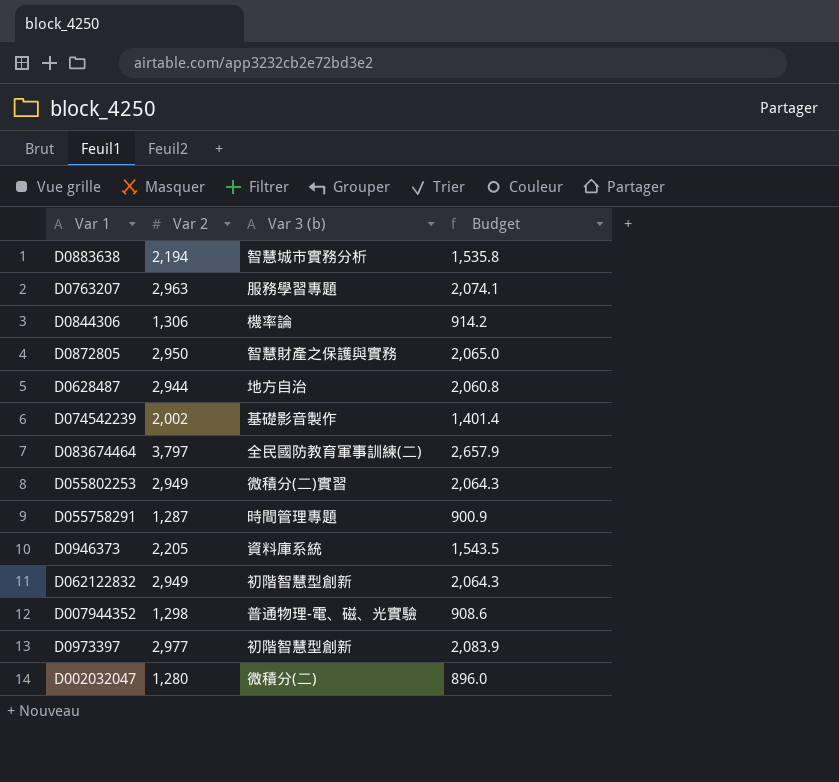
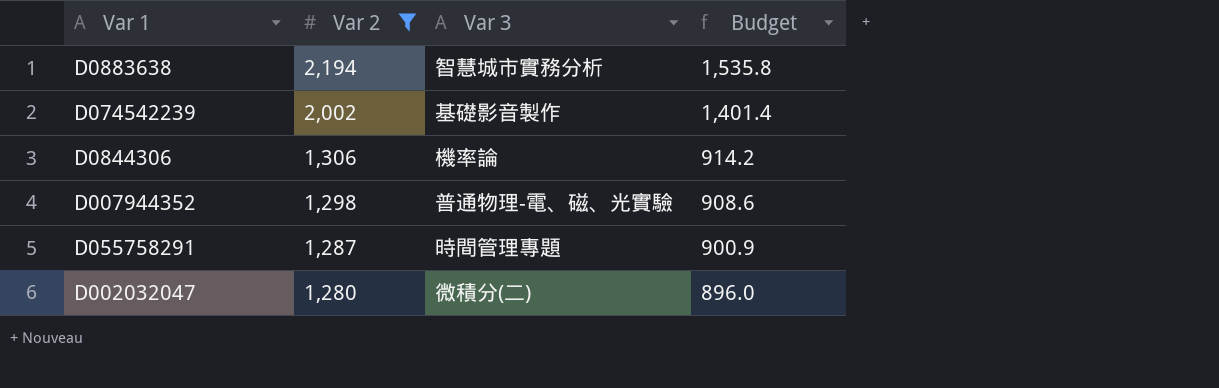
filter: none -> Var 2 <= 2,194
row order: none -> Var 2 descending
column name: Var 3 (b) -> Var 3

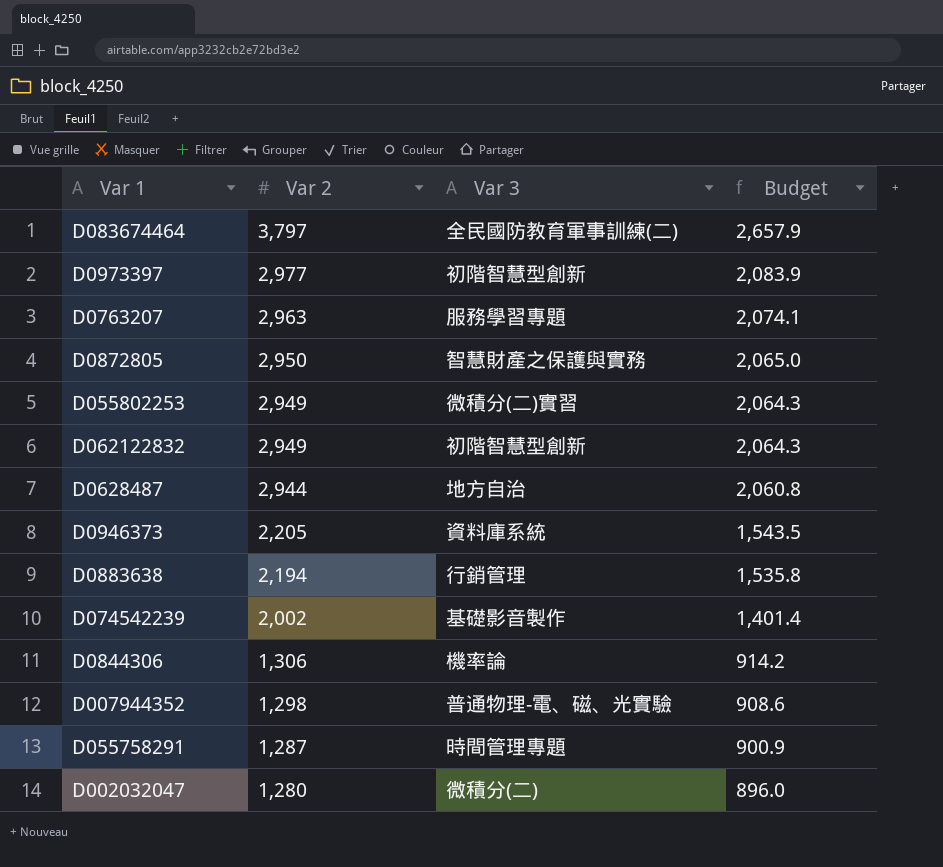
filter: Var 2 <= 2,194 -> none
D0883638 | Var 3: 智慧城市實務分析 -> 行銷管理

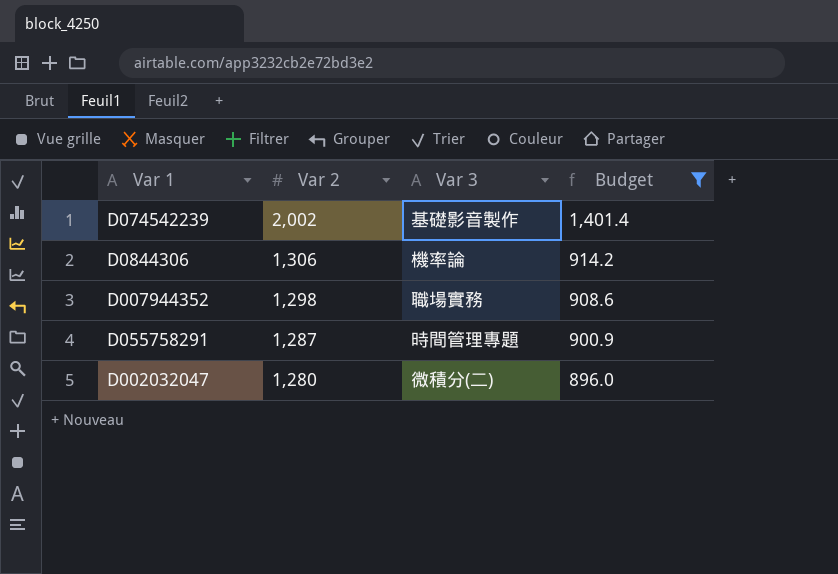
filter: none -> Budget <= 1,401.4
D007944352 | Var 3: 普通物理-電、磁、光實驗 -> 職場實務

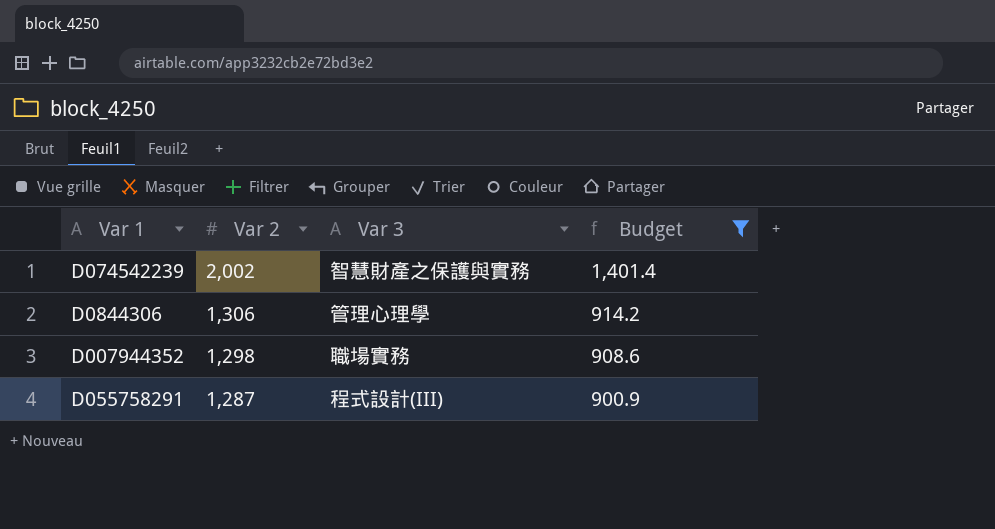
row D002032047: 1,280 | 微積分(二) | 896.0 -> none
D074542239 | Var 3: 基礎影音製作 -> 智慧財產之保護與實務
D0844306 | Var 3: 機率論 -> 管理心理學
D055758291 | Var 3: 時間管理專題 -> 程式設計(III)

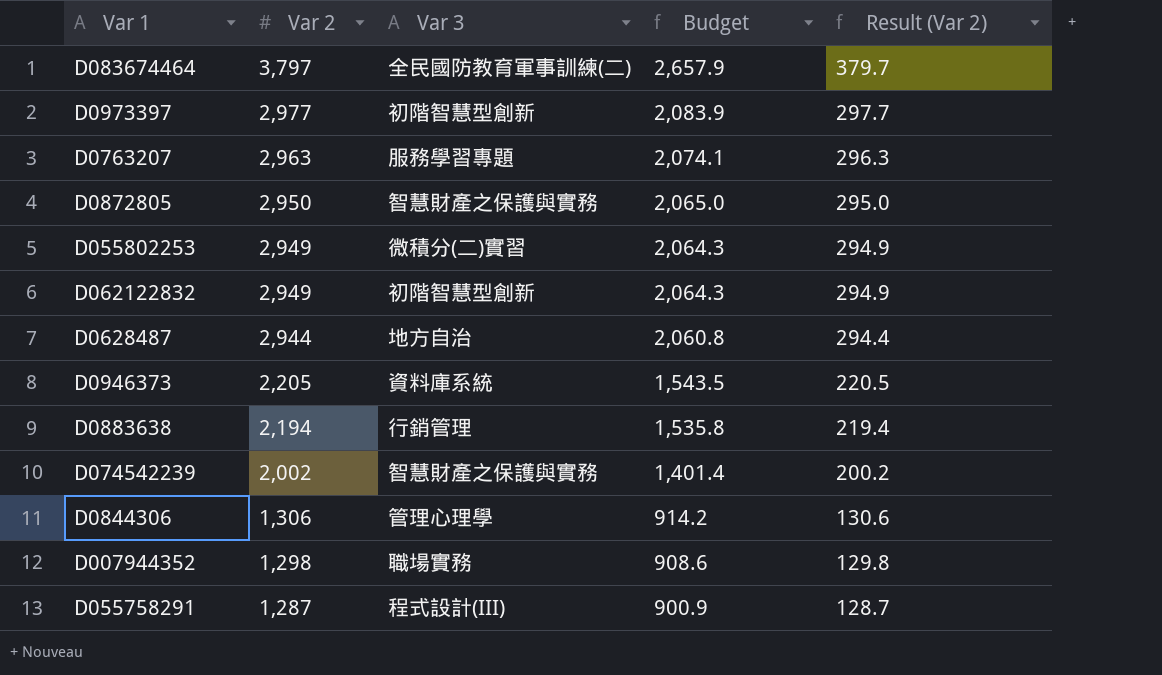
filter: Budget <= 1,401.4 -> none
column Result (Var 2) | formula: none -> [Var 2] * 0.1

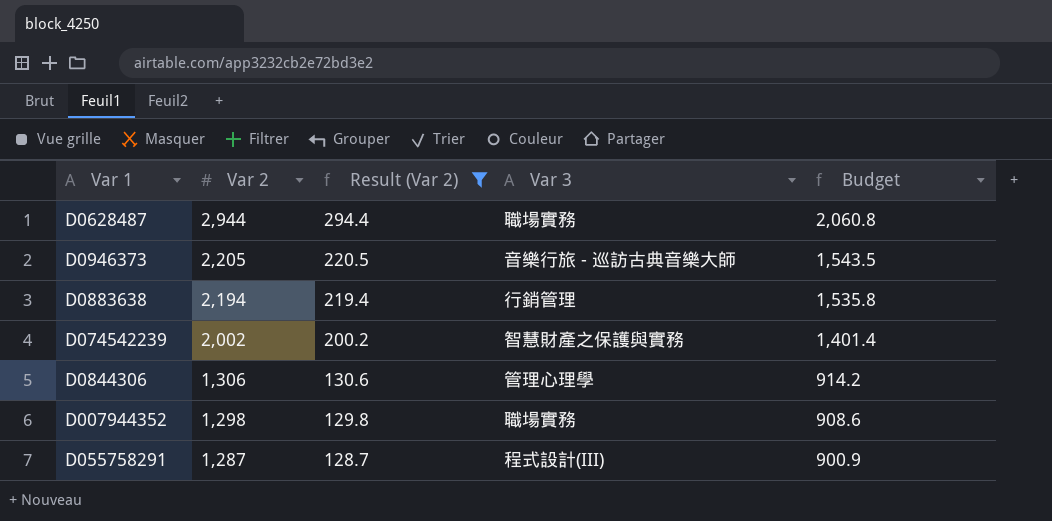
filter: none -> Result (Var 2) <= 294.4
column Result (Var 2) | position: 5 -> 3
D0628487 | Var 3: 地方自治 -> 職場實務
D0946373 | Var 3: 資料庫系統 -> 音樂行旅 - 巡訪古典音樂大師

